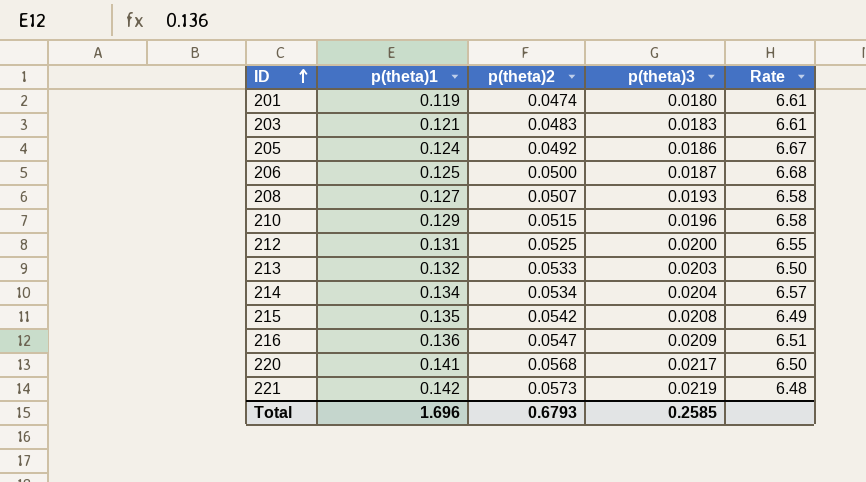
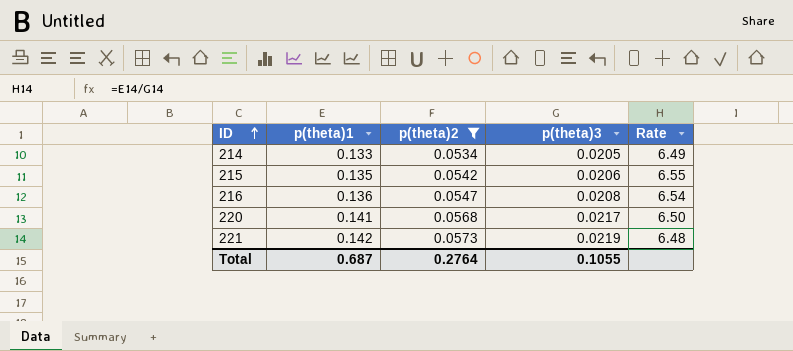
filter: none -> p(theta)2 >= 0.0534
214 | p(theta)1: 0.134 -> 0.133
214 | p(theta)3: 0.0204 -> 0.0205
214 | Rate: 6.57 -> 6.49
215 | p(theta)3: 0.0208 -> 0.0206
215 | Rate: 6.49 -> 6.55
216 | p(theta)3: 0.0209 -> 0.0208
216 | Rate: 6.51 -> 6.54
Total | p(theta)1: 1.696 -> 0.687
Total | p(theta)2: 0.6793 -> 0.2764
Total | p(theta)3: 0.2585 -> 0.1055

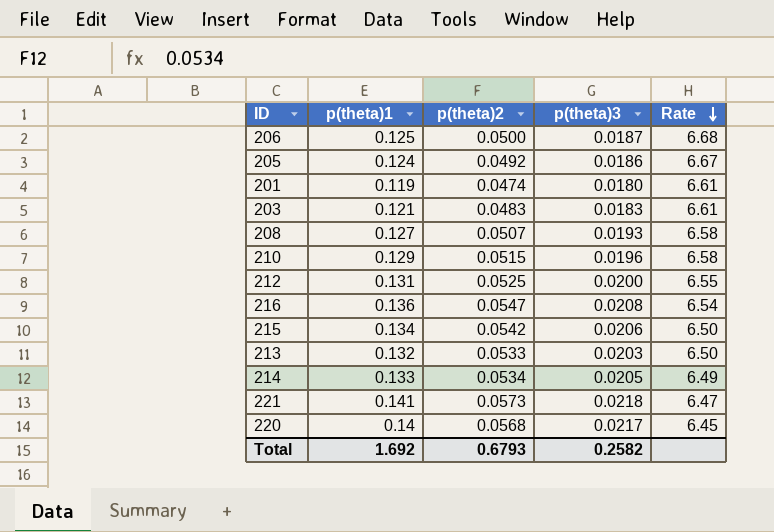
filter: p(theta)2 >= 0.0534 -> none
row order: ID ascending -> Rate descending
215 | p(theta)1: 0.135 -> 0.134
215 | Rate: 6.55 -> 6.50
221 | p(theta)1: 0.142 -> 0.141
221 | p(theta)3: 0.0219 -> 0.0218
221 | Rate: 6.48 -> 6.47
220 | p(theta)1: 0.141 -> 0.14
220 | Rate: 6.50 -> 6.45
Total | p(theta)1: 0.687 -> 1.692
Total | p(theta)2: 0.2764 -> 0.6793
Total | p(theta)3: 0.1055 -> 0.2582

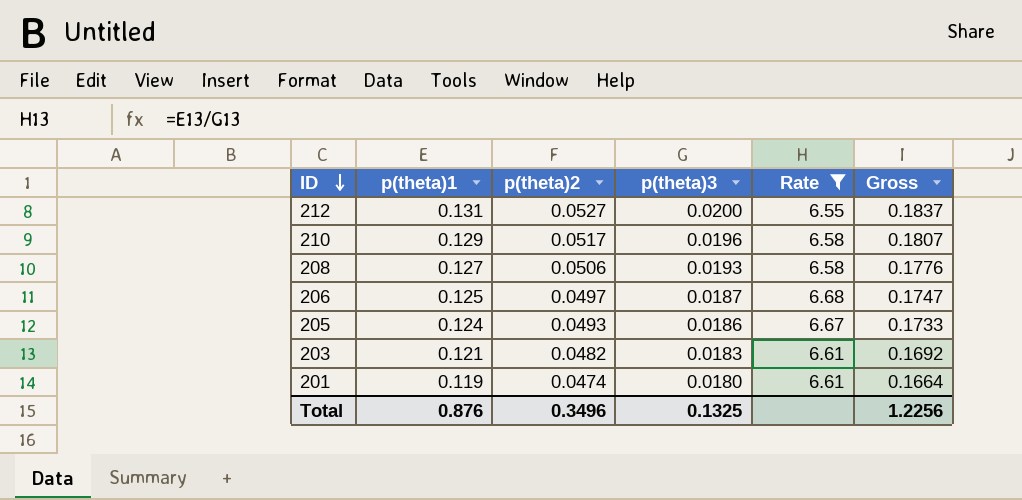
filter: none -> Rate >= 6.55
row order: Rate descending -> ID descending
column Gross | formula: none -> [p(theta)1] + [p(theta)2]
212 | p(theta)2: 0.0525 -> 0.0527
210 | p(theta)2: 0.0515 -> 0.0517
208 | p(theta)2: 0.0507 -> 0.0506
206 | p(theta)2: 0.0500 -> 0.0497
205 | p(theta)2: 0.0492 -> 0.0493
203 | p(theta)2: 0.0483 -> 0.0482
Total | p(theta)1: 1.692 -> 0.876
Total | p(theta)2: 0.6793 -> 0.3496
Total | p(theta)3: 0.2582 -> 0.1325

